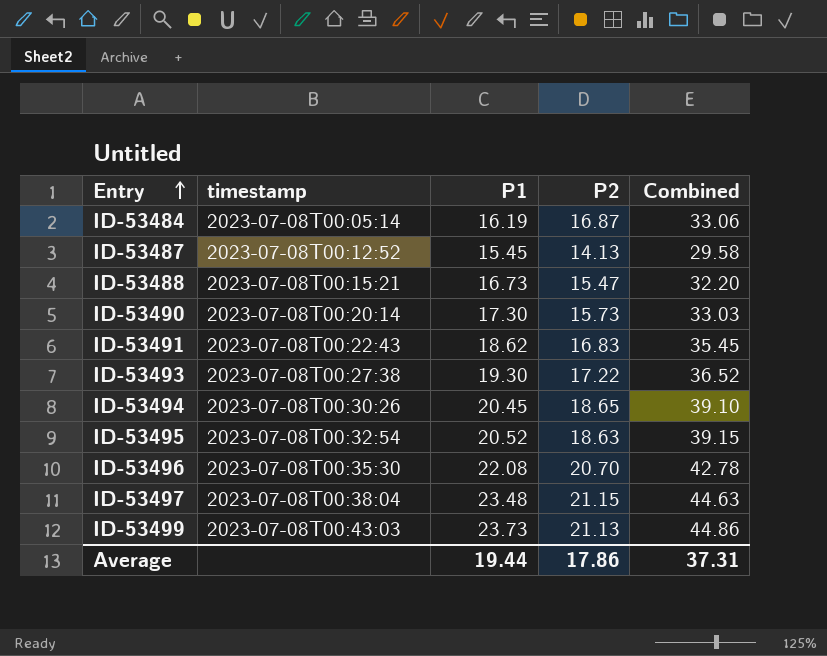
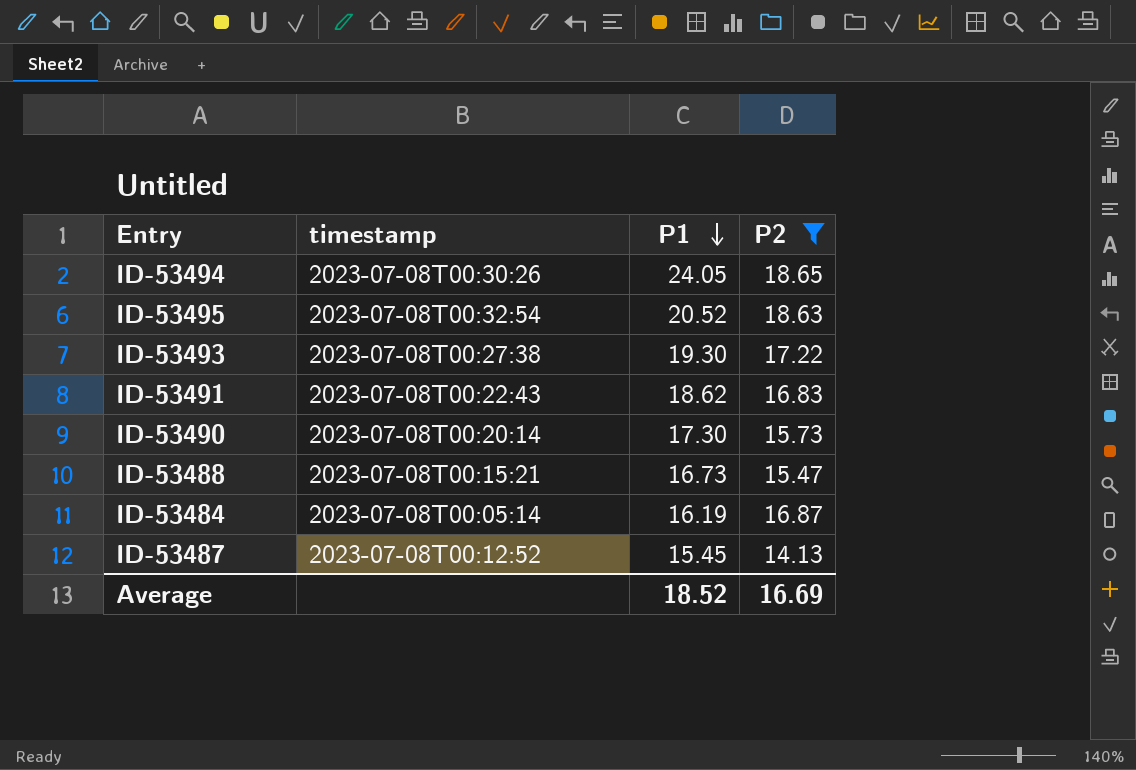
filter: none -> P2 <= 18.65
row order: Entry ascending -> P1 descending
column Combined | formula: [P1] + [P2] -> none
ID-53494 | P1: 20.45 -> 24.05
Average | P1: 19.44 -> 18.52
Average | P2: 17.86 -> 16.69

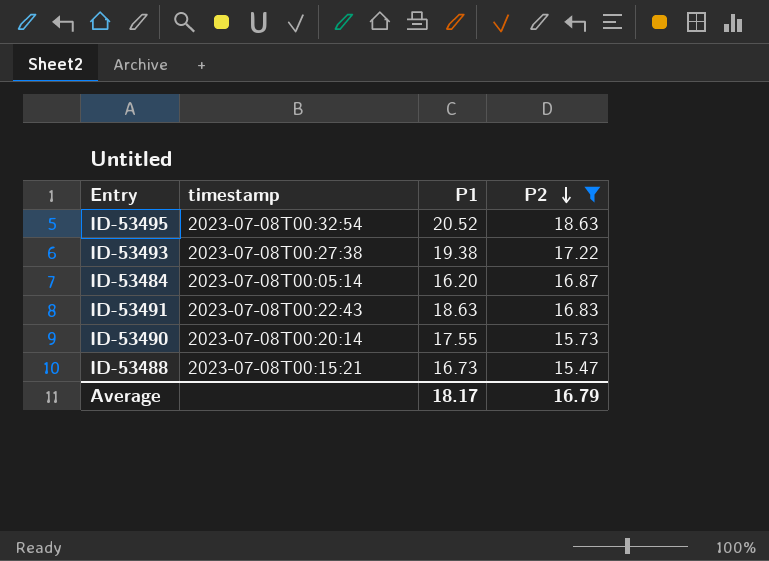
row order: P1 descending -> P2 descending
row ID-53494: 2023-07-08T00:30:26 | 24.05 | 18.65 -> none
row ID-53487: 2023-07-08T00:12:52 | 15.45 | 14.13 -> none
ID-53493 | P1: 19.30 -> 19.38
ID-53484 | P1: 16.19 -> 16.20
ID-53491 | P1: 18.62 -> 18.63
ID-53490 | P1: 17.30 -> 17.55
Average | P1: 18.52 -> 18.17
Average | P2: 16.69 -> 16.79

